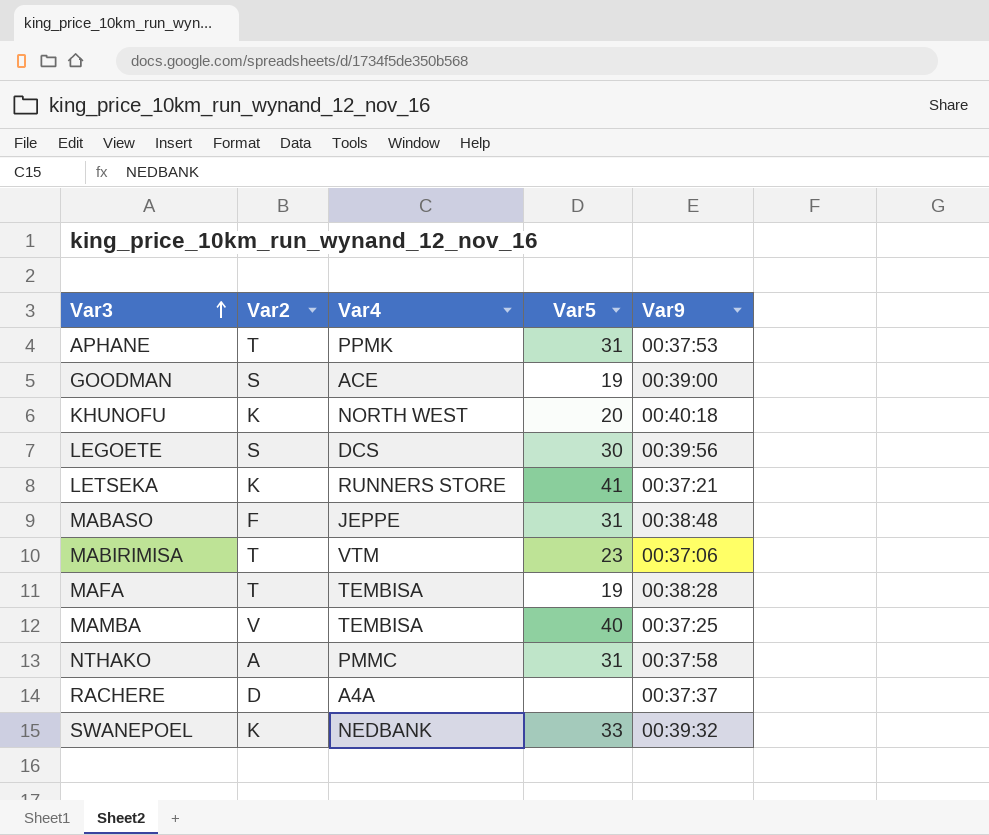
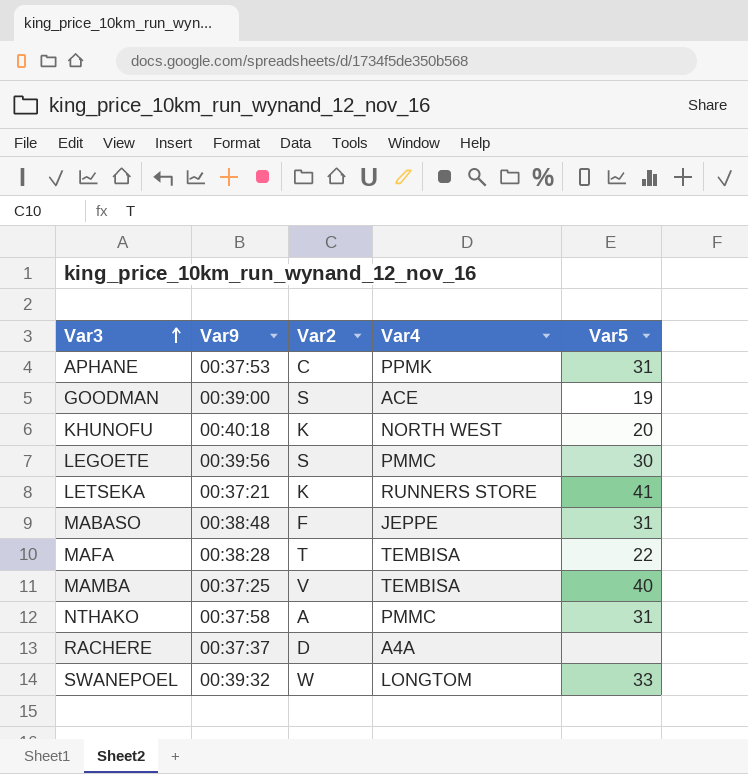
column Var9 | position: 5 -> 2
row MABIRIMISA: T | VTM | 23 | 00:37:06 -> none
APHANE | Var2: T -> C
LEGOETE | Var4: DCS -> PMMC
MAFA | Var5: 19 -> 22
SWANEPOEL | Var2: K -> W
SWANEPOEL | Var4: NEDBANK -> LONGTOM

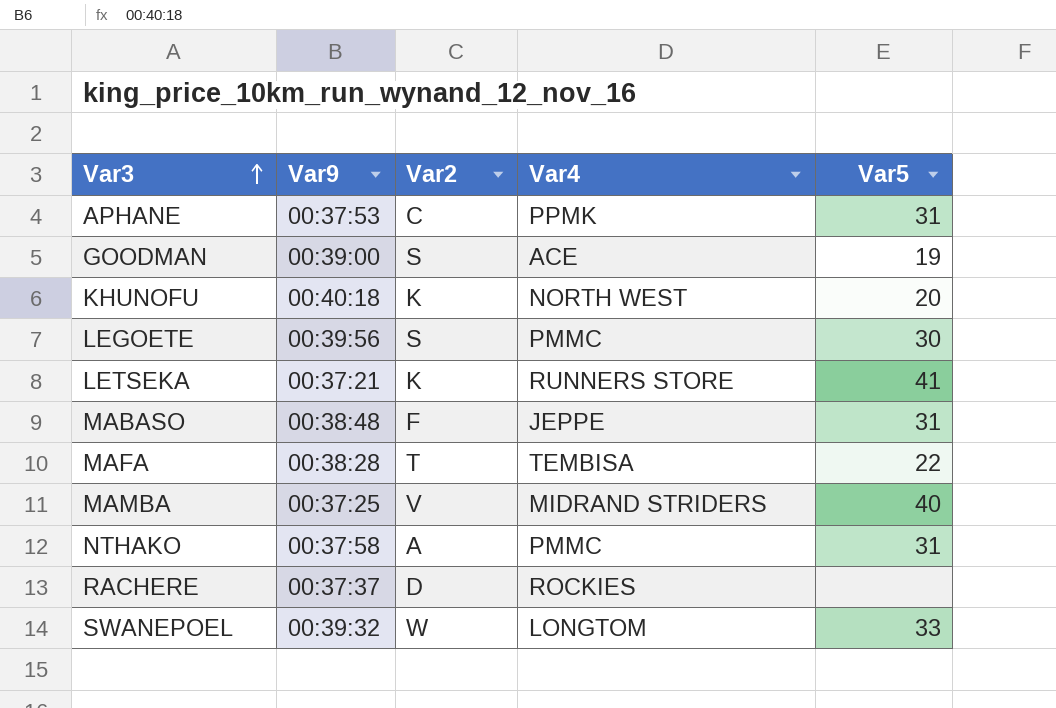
MAMBA | Var4: TEMBISA -> MIDRAND STRIDERS
RACHERE | Var4: A4A -> ROCKIES

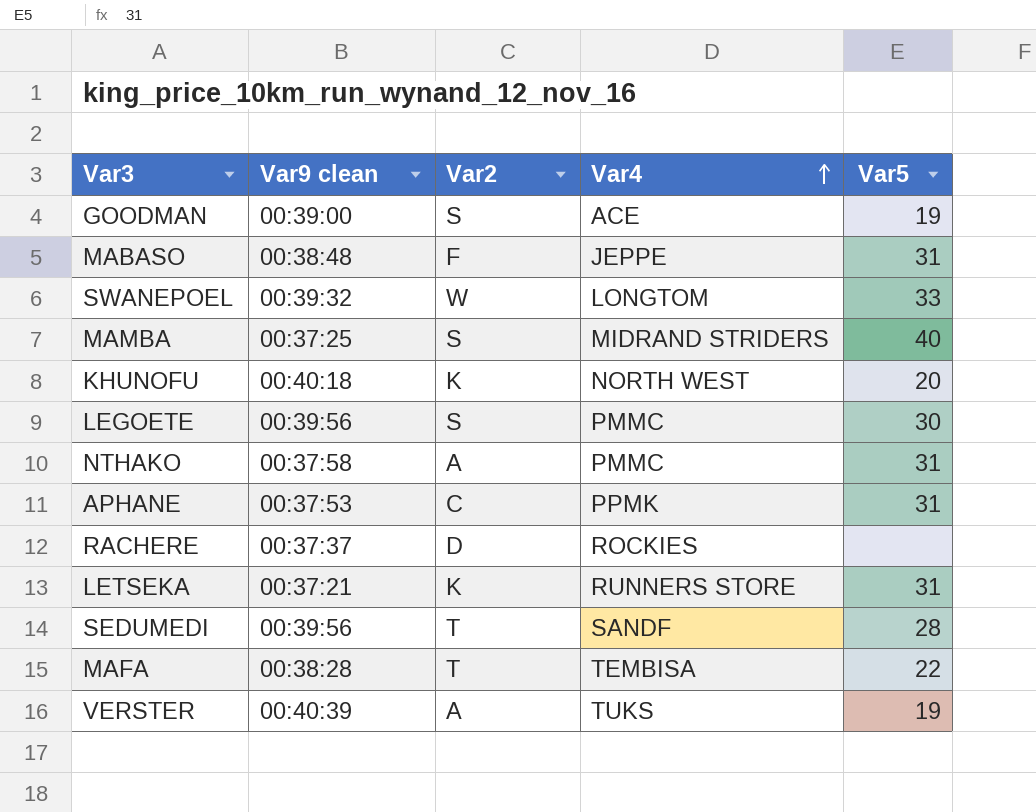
row order: Var3 ascending -> Var4 ascending
column name: Var9 -> Var9 clean
MAMBA | Var2: V -> S
LETSEKA | Var5: 41 -> 31
row SEDUMEDI: none -> 00:39:56 | T | SANDF | 28
row VERSTER: none -> 00:40:39 | A | TUKS | 19

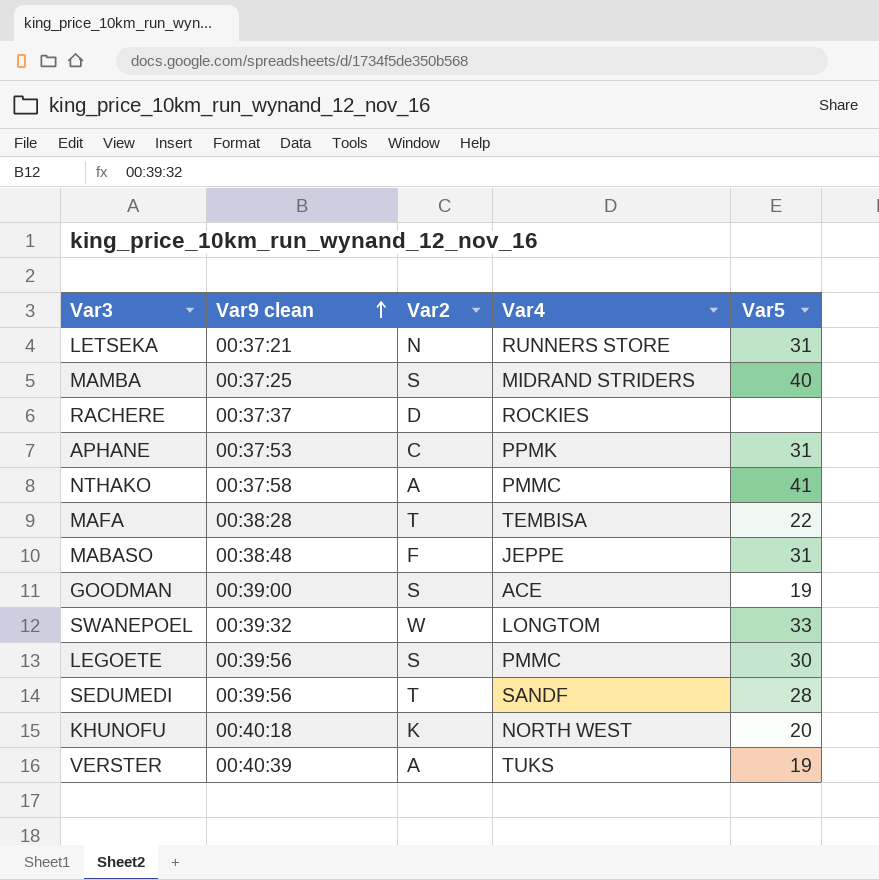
row order: Var4 ascending -> Var9 clean ascending
LETSEKA | Var2: K -> N
NTHAKO | Var5: 31 -> 41

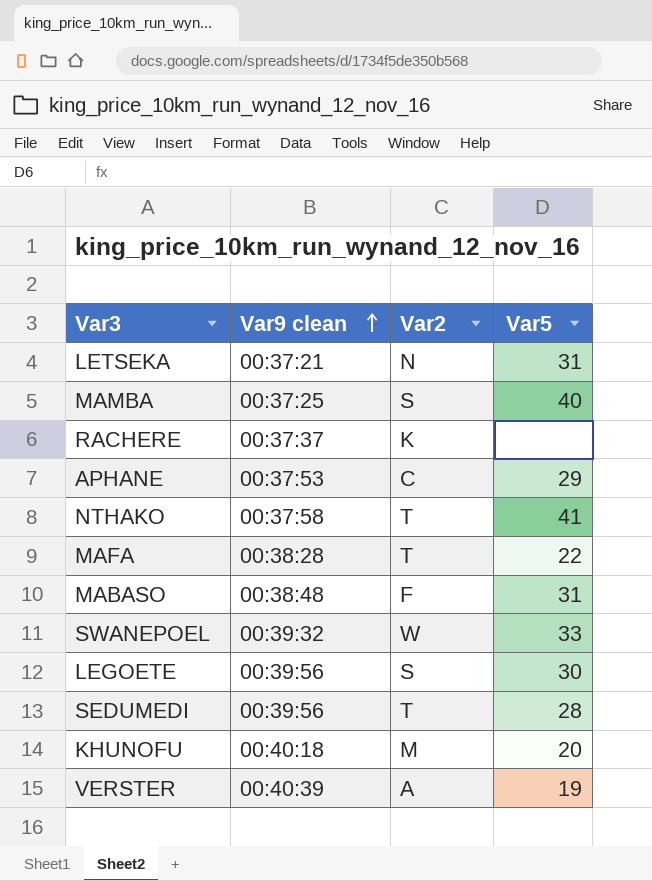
column Var4 | position: 4 -> none
row GOODMAN: 00:39:00 | S | ACE | 19 -> none
RACHERE | Var2: D -> K
APHANE | Var5: 31 -> 29
NTHAKO | Var2: A -> T
KHUNOFU | Var2: K -> M

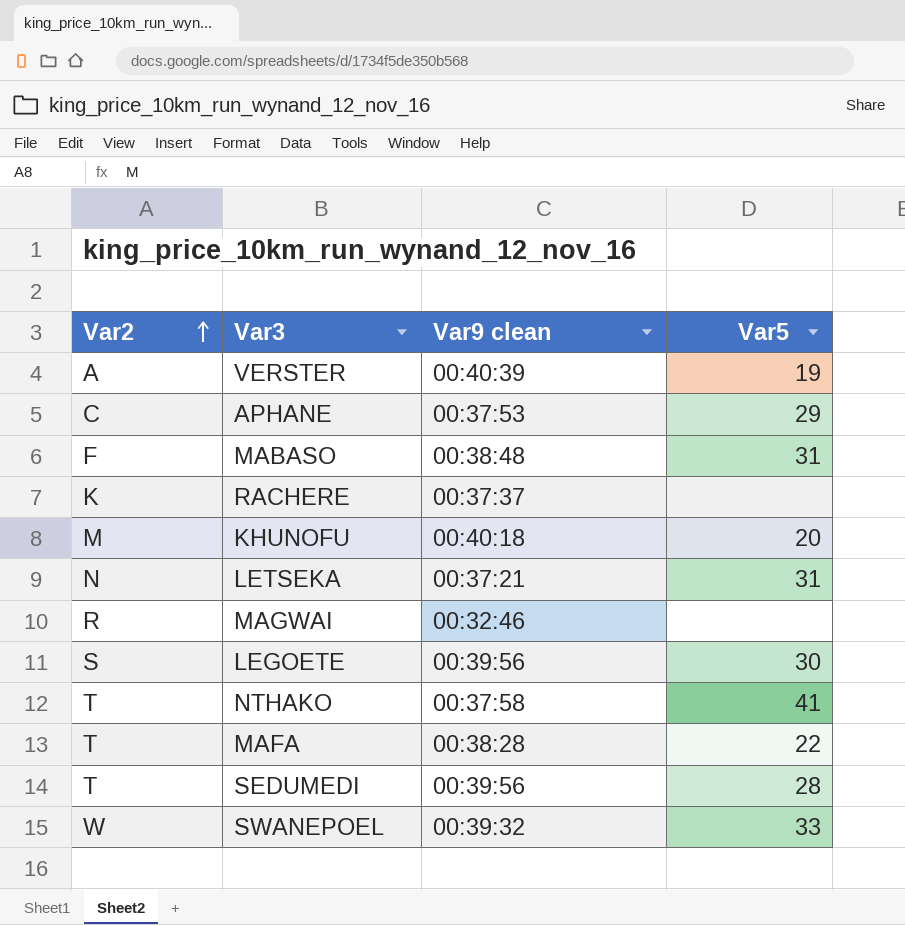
row order: Var9 clean ascending -> Var2 ascending
column Var2 | position: 3 -> 1
row MAMBA: 00:37:25 | S | 40 -> none
row MAGWAI: none -> R | 00:32:46 | none

